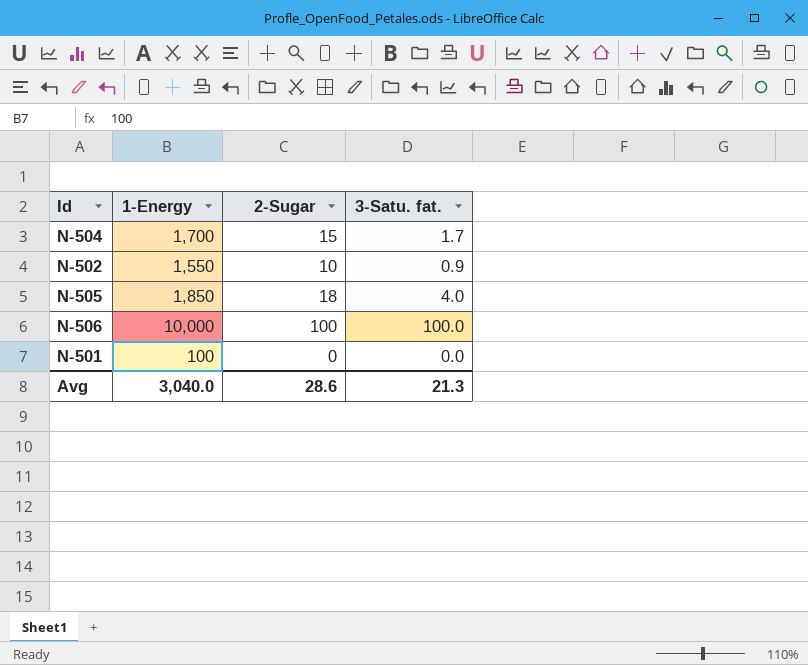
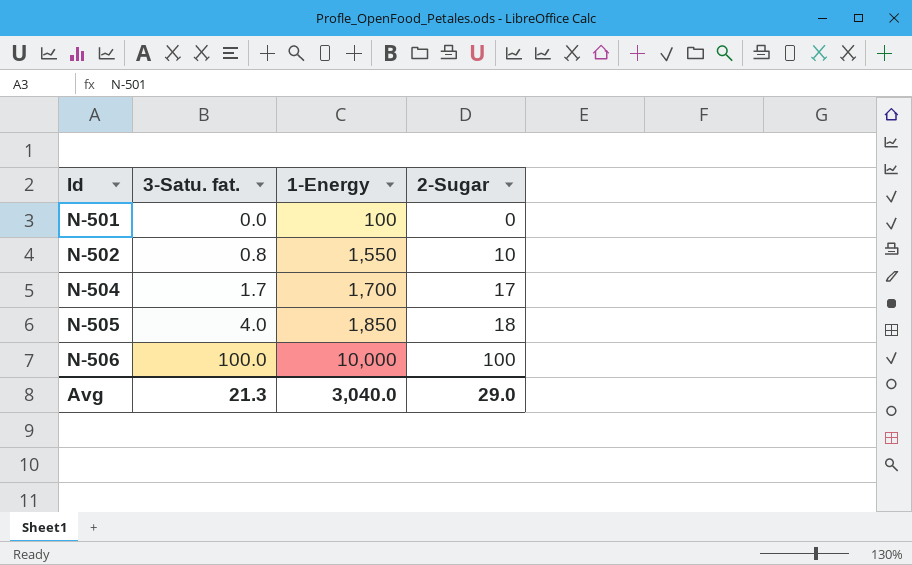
row order: none -> Id ascending
column 3-Satu. fat. | position: 4 -> 2
N-502 | 3-Satu. fat.: 0.9 -> 0.8
N-504 | 2-Sugar: 15 -> 17
Avg | 2-Sugar: 28.6 -> 29.0

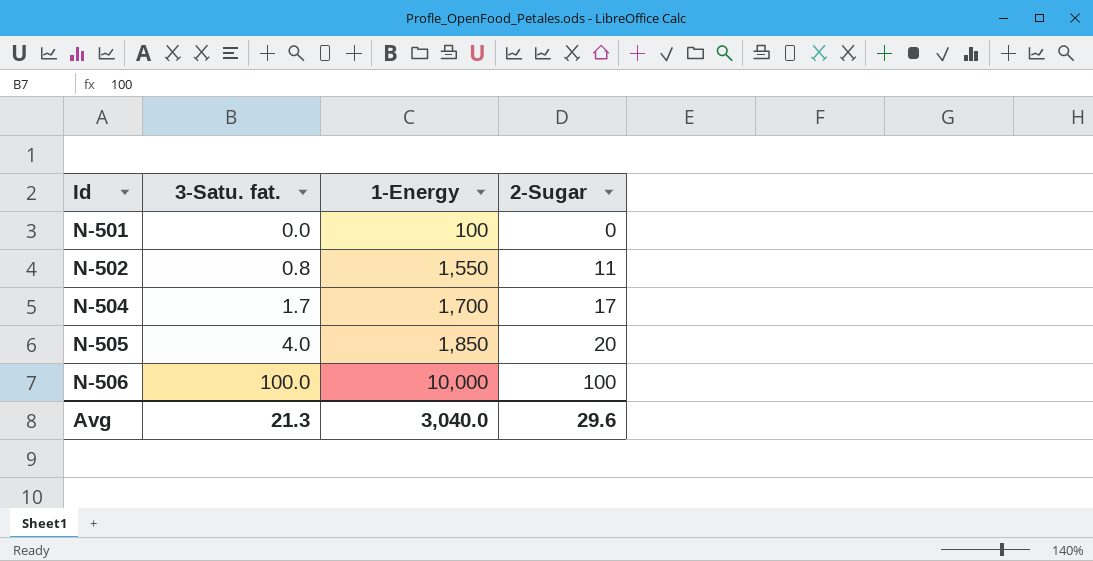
N-502 | 2-Sugar: 10 -> 11
N-505 | 2-Sugar: 18 -> 20
Avg | 2-Sugar: 29.0 -> 29.6

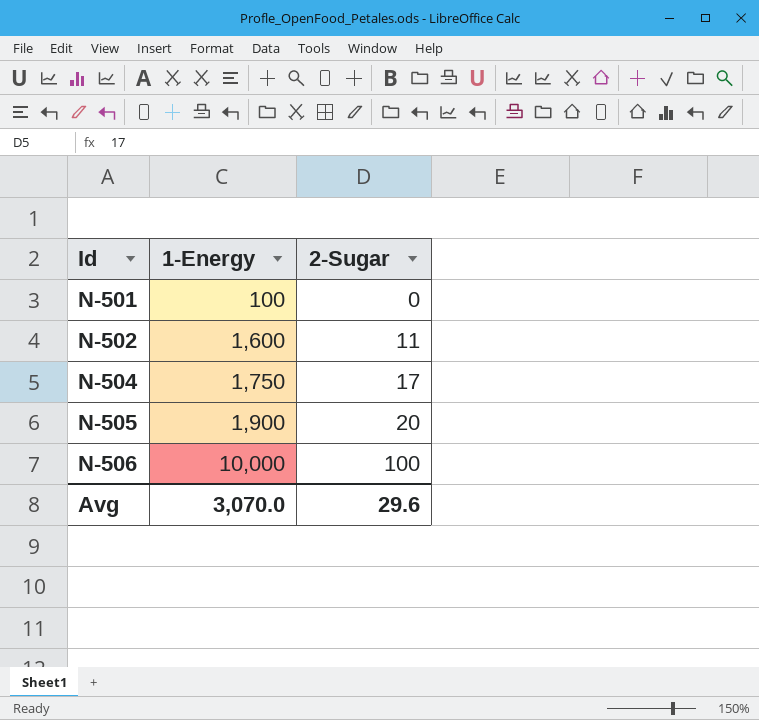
column 3-Satu. fat. | position: 2 -> none
N-502 | 1-Energy: 1,550 -> 1,600
N-504 | 1-Energy: 1,700 -> 1,750
N-505 | 1-Energy: 1,850 -> 1,900
Avg | 1-Energy: 3,040.0 -> 3,070.0

